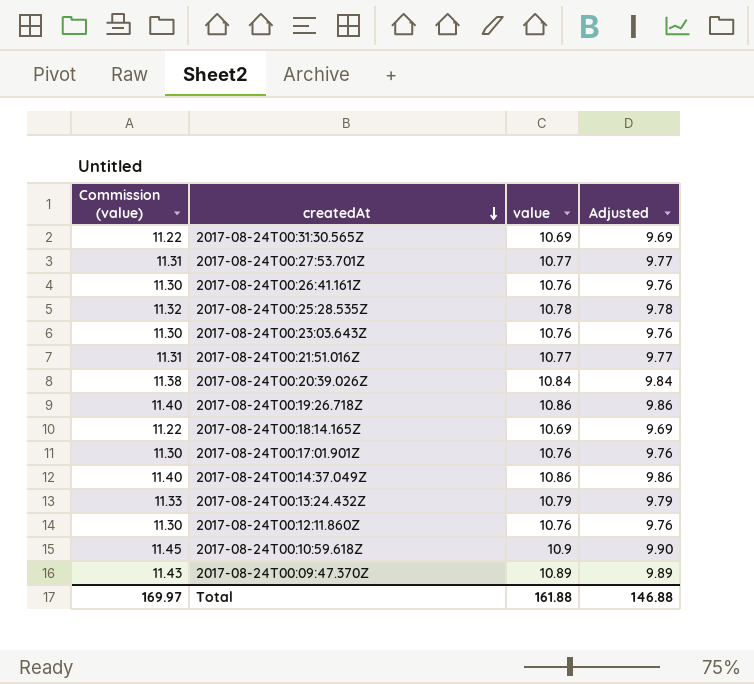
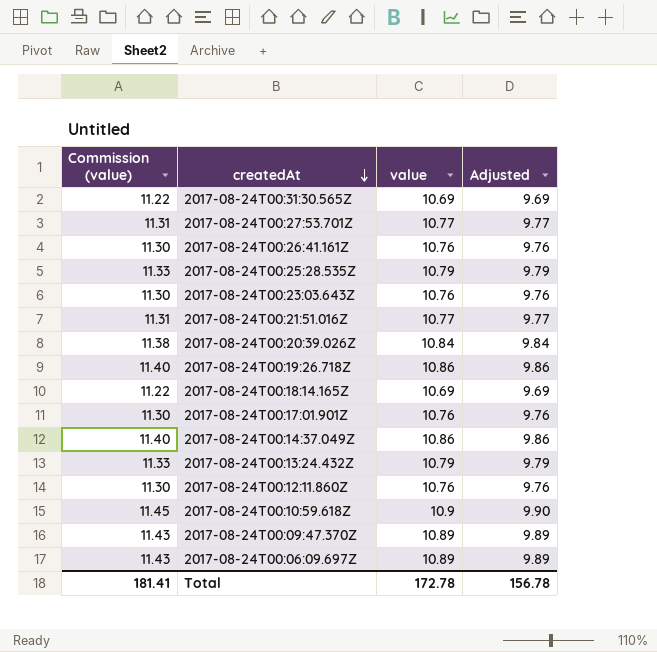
2017-08-24T00:25:28.535Z | Commission (value): 11.32 -> 11.33
2017-08-24T00:25:28.535Z | value: 10.78 -> 10.79
2017-08-24T00:25:28.535Z | Adjusted: 9.78 -> 9.79
row 2017-08-24T00:06:09.697Z: none -> 11.43 | 10.89 | 9.89
Total | Commission (value): 169.97 -> 181.41
Total | value: 161.88 -> 172.78
Total | Adjusted: 146.88 -> 156.78

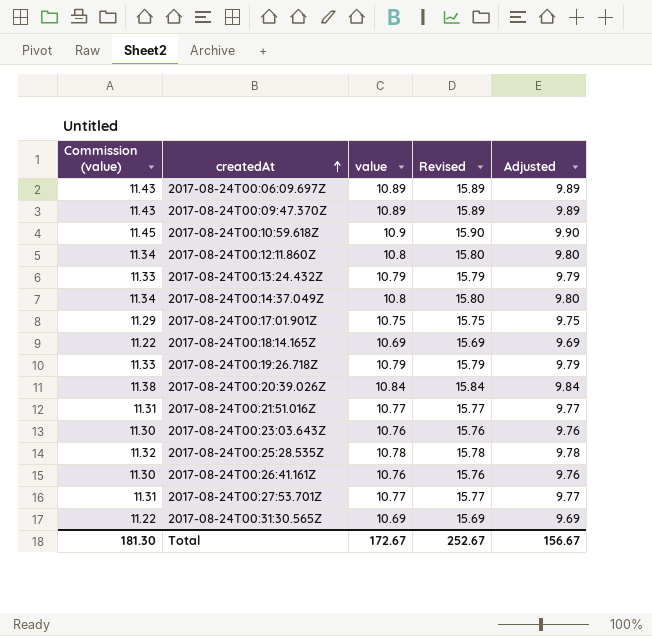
row order: createdAt descending -> createdAt ascending
column Revised | formula: none -> [value] + 5
2017-08-24T00:12:11.860Z | Commission (value): 11.30 -> 11.34
2017-08-24T00:12:11.860Z | value: 10.76 -> 10.8
2017-08-24T00:12:11.860Z | Adjusted: 9.76 -> 9.80
2017-08-24T00:14:37.049Z | Commission (value): 11.40 -> 11.34
2017-08-24T00:14:37.049Z | value: 10.86 -> 10.8
2017-08-24T00:14:37.049Z | Adjusted: 9.86 -> 9.80
2017-08-24T00:17:01.901Z | Commission (value): 11.30 -> 11.29
2017-08-24T00:17:01.901Z | value: 10.76 -> 10.75
2017-08-24T00:17:01.901Z | Adjusted: 9.76 -> 9.75
2017-08-24T00:19:26.718Z | Commission (value): 11.40 -> 11.33
2017-08-24T00:19:26.718Z | value: 10.86 -> 10.79
2017-08-24T00:19:26.718Z | Adjusted: 9.86 -> 9.79
2017-08-24T00:25:28.535Z | Commission (value): 11.33 -> 11.32
2017-08-24T00:25:28.535Z | value: 10.79 -> 10.78
2017-08-24T00:25:28.535Z | Adjusted: 9.79 -> 9.78
Total | Commission (value): 181.41 -> 181.30
Total | value: 172.78 -> 172.67
Total | Adjusted: 156.78 -> 156.67

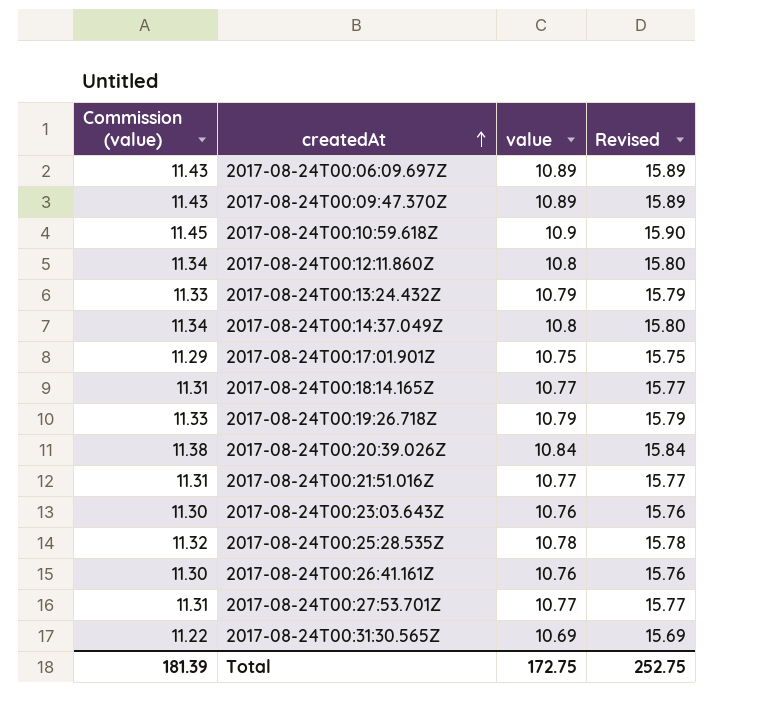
column Adjusted | formula: [value] - 1 -> none
2017-08-24T00:18:14.165Z | Commission (value): 11.22 -> 11.31
2017-08-24T00:18:14.165Z | value: 10.69 -> 10.77
2017-08-24T00:18:14.165Z | Revised: 15.69 -> 15.77
Total | Commission (value): 181.30 -> 181.39
Total | value: 172.67 -> 172.75
Total | Revised: 252.67 -> 252.75

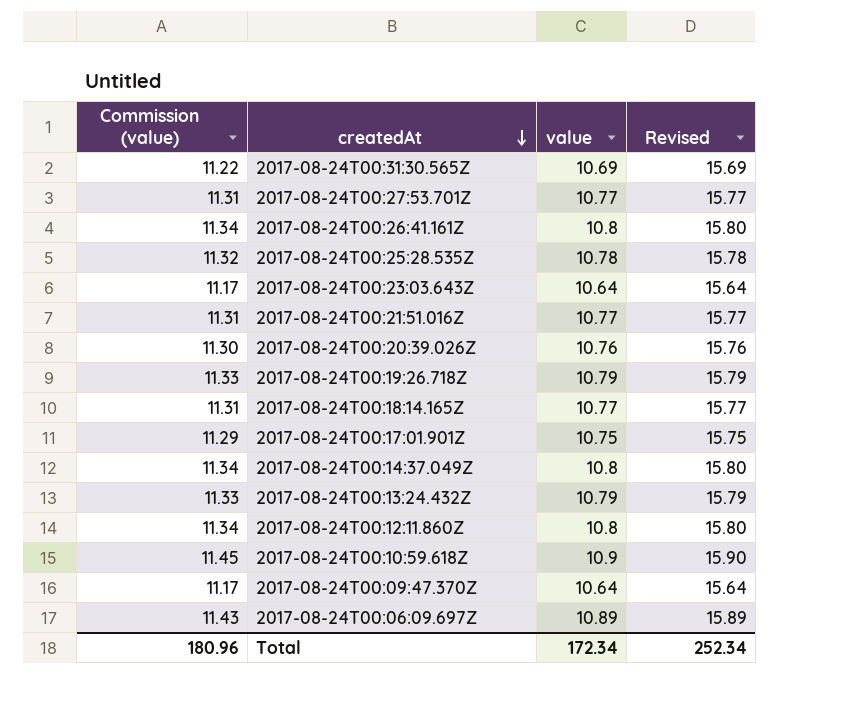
row order: createdAt ascending -> createdAt descending
2017-08-24T00:26:41.161Z | Commission (value): 11.30 -> 11.34
2017-08-24T00:26:41.161Z | value: 10.76 -> 10.8
2017-08-24T00:26:41.161Z | Revised: 15.76 -> 15.80
2017-08-24T00:23:03.643Z | Commission (value): 11.30 -> 11.17
2017-08-24T00:23:03.643Z | value: 10.76 -> 10.64
2017-08-24T00:23:03.643Z | Revised: 15.76 -> 15.64
2017-08-24T00:20:39.026Z | Commission (value): 11.38 -> 11.30
2017-08-24T00:20:39.026Z | value: 10.84 -> 10.76
2017-08-24T00:20:39.026Z | Revised: 15.84 -> 15.76
2017-08-24T00:09:47.370Z | Commission (value): 11.43 -> 11.17
2017-08-24T00:09:47.370Z | value: 10.89 -> 10.64
2017-08-24T00:09:47.370Z | Revised: 15.89 -> 15.64
Total | Commission (value): 181.39 -> 180.96
Total | value: 172.75 -> 172.34
Total | Revised: 252.75 -> 252.34

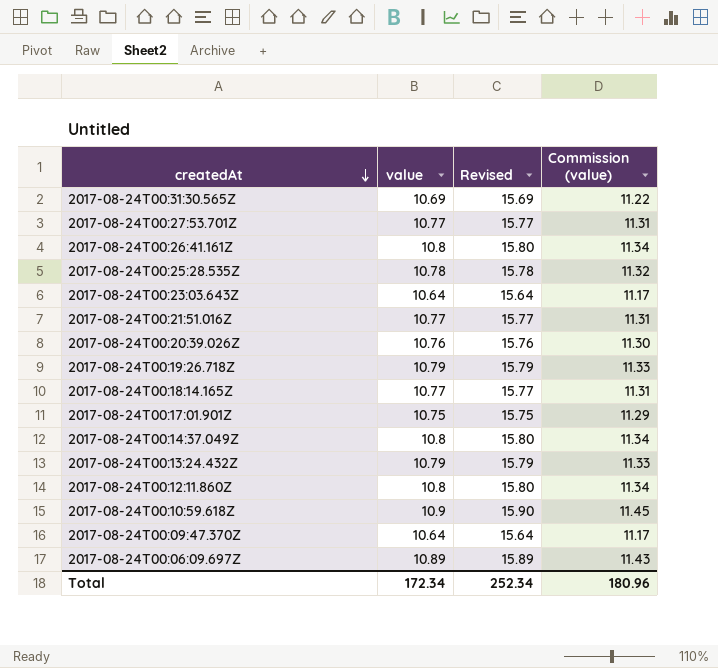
column Commission (value) | position: 1 -> 4

